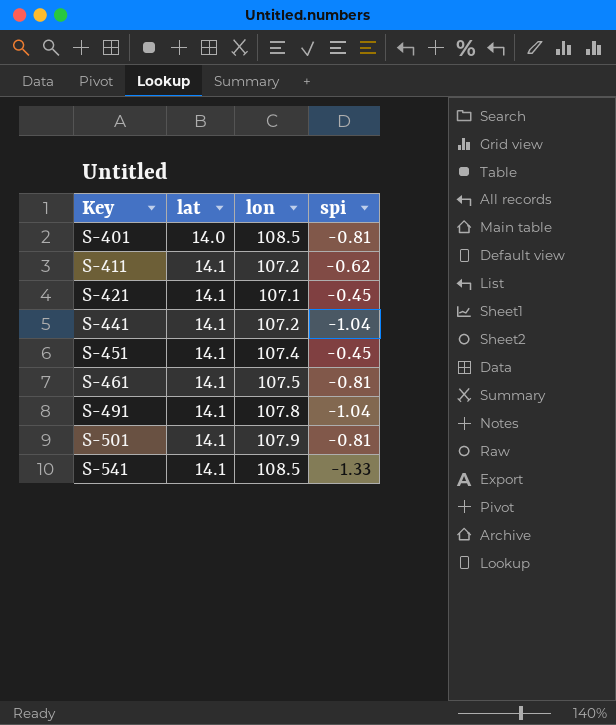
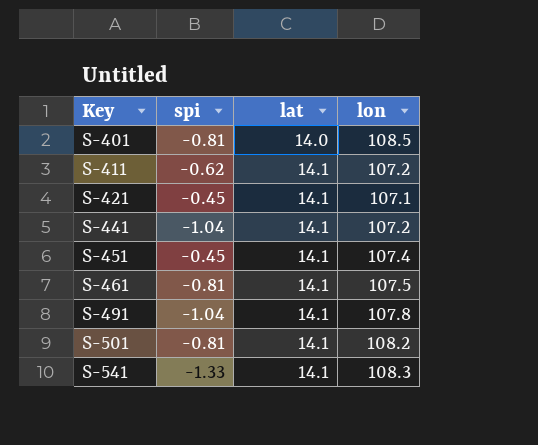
column spi | position: 4 -> 2
S-501 | lon: 107.9 -> 108.2
S-541 | lon: 108.5 -> 108.3

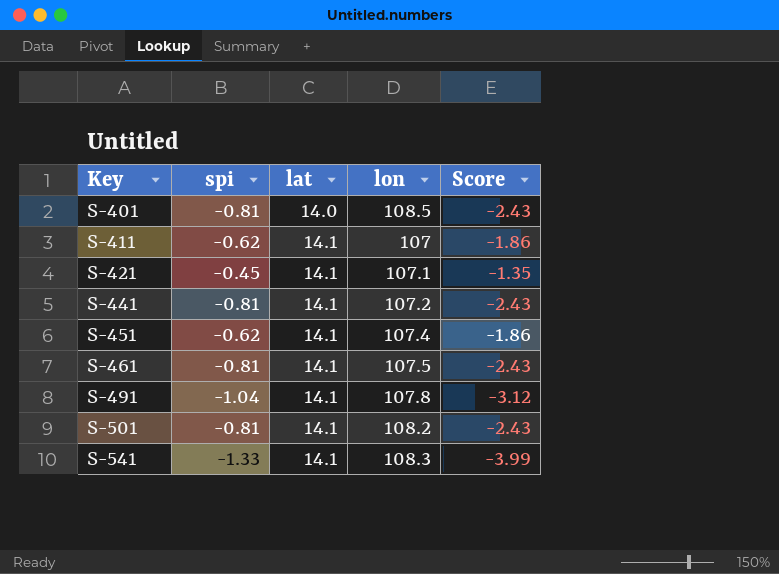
column Score | formula: none -> [spi] * 3
S-411 | lon: 107.2 -> 107
S-441 | spi: -1.04 -> -0.81
S-451 | spi: -0.45 -> -0.62

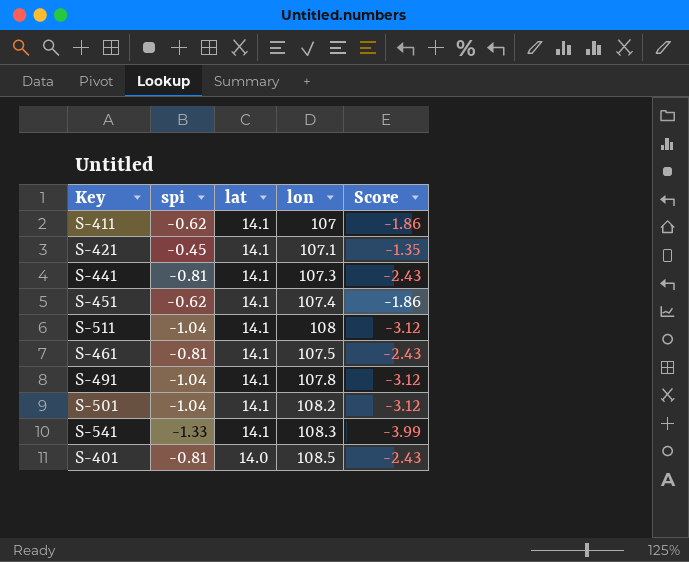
row order: Key ascending -> lat descending
S-441 | lon: 107.2 -> 107.3
row S-511: none -> -1.04 | 14.1 | 108 | -3.12
S-501 | spi: -0.81 -> -1.04
S-501 | Score: -2.43 -> -3.12

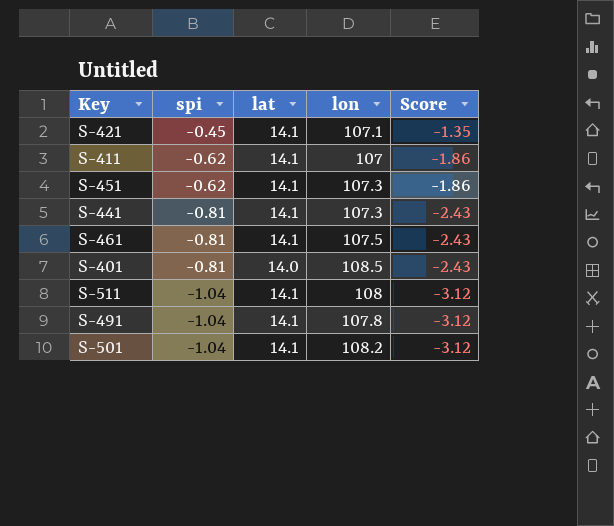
row order: lat descending -> spi descending
row S-541: -1.33 | 14.1 | 108.3 | -3.99 -> none
S-451 | lon: 107.4 -> 107.3

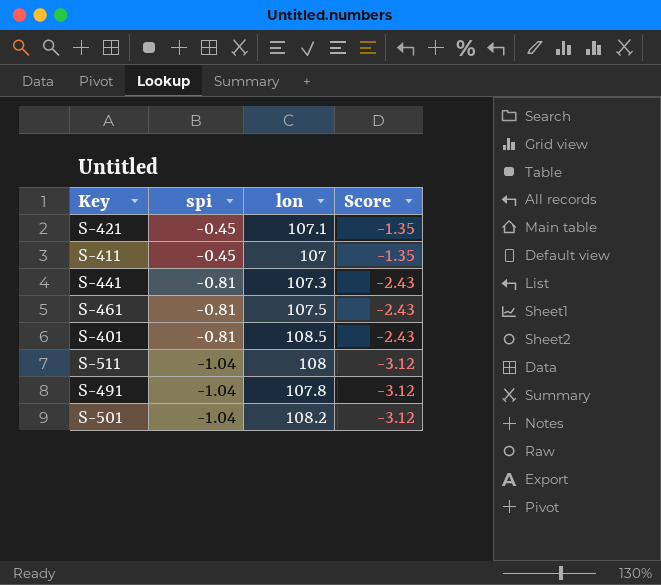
column lat | position: 3 -> none
row S-451: -0.62 | 14.1 | 107.3 | -1.86 -> none
S-411 | spi: -0.62 -> -0.45
S-411 | Score: -1.86 -> -1.35

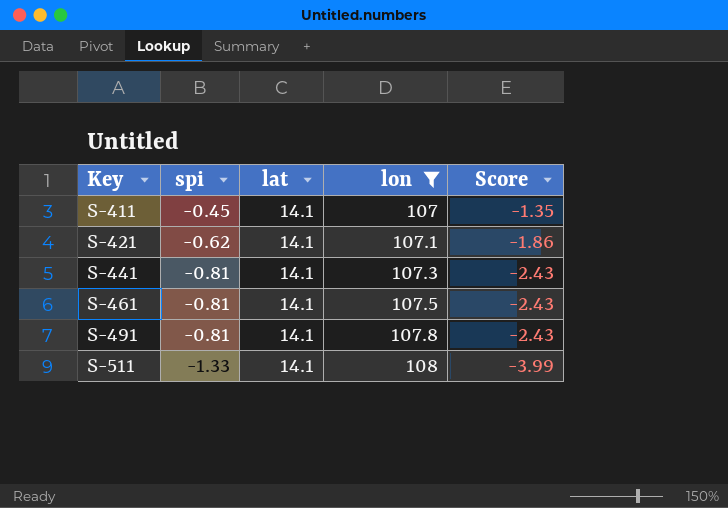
filter: none -> lon <= 108
row order: spi descending -> Key ascending
column lat | position: none -> 3
S-421 | spi: -0.45 -> -0.62
S-421 | Score: -1.35 -> -1.86
S-491 | spi: -1.04 -> -0.81
S-491 | Score: -3.12 -> -2.43
S-511 | spi: -1.04 -> -1.33
S-511 | Score: -3.12 -> -3.99

